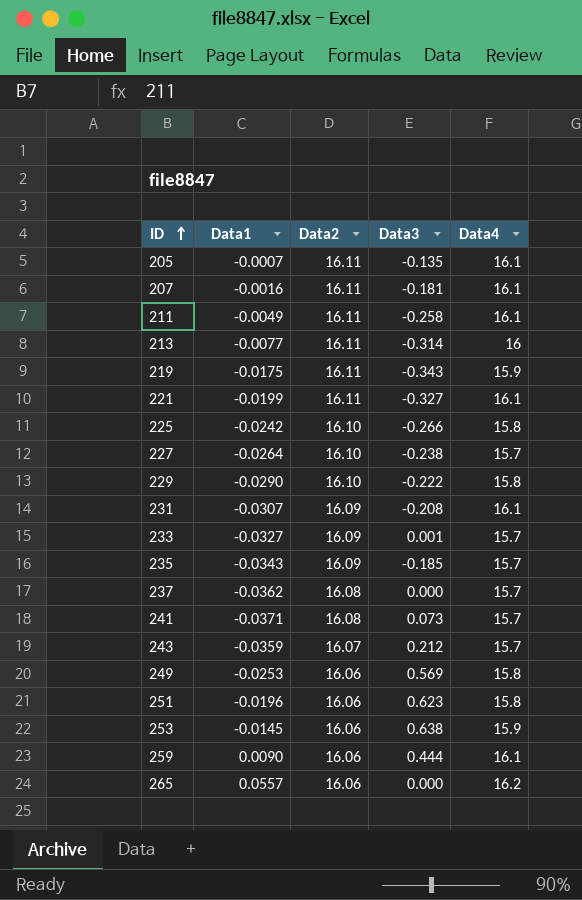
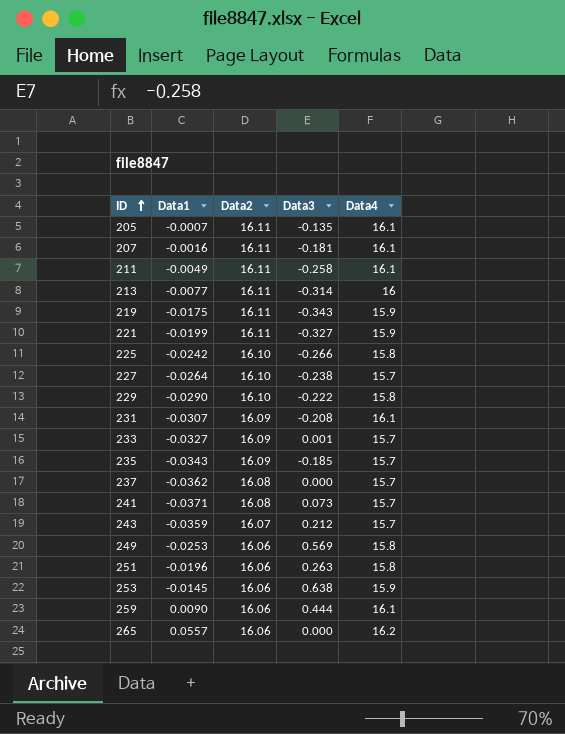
221 | Data4: 16.1 -> 15.9
251 | Data3: 0.623 -> 0.263

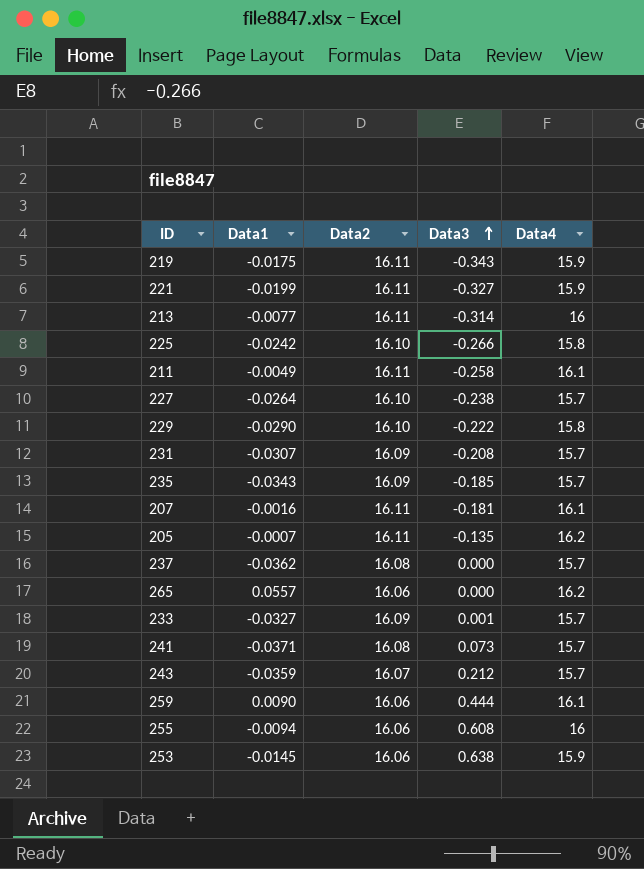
row order: ID ascending -> Data3 ascending
row 249: -0.0253 | 16.06 | 0.569 | 15.8 -> none
row 251: -0.0196 | 16.06 | 0.263 | 15.8 -> none
231 | Data4: 16.1 -> 15.7
205 | Data4: 16.1 -> 16.2
row 255: none -> -0.0094 | 16.06 | 0.608 | 16

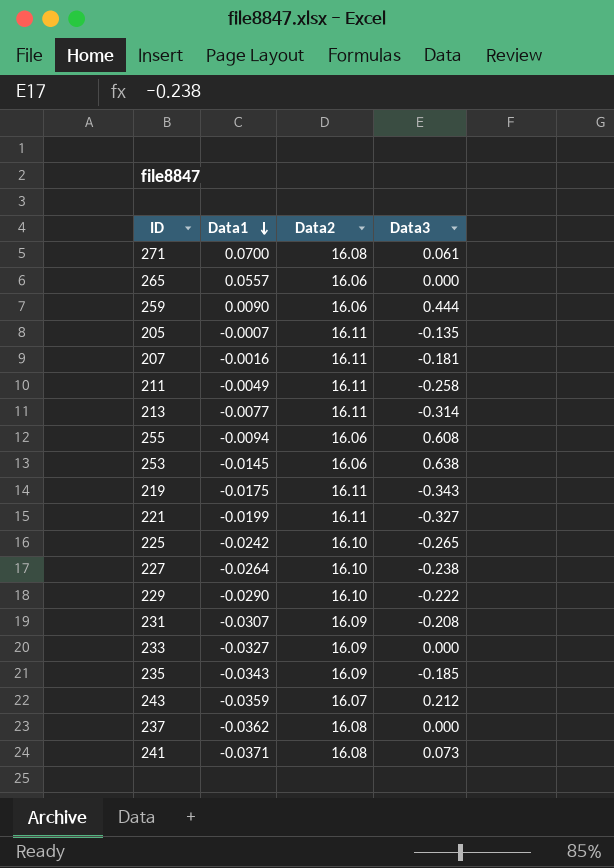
row order: Data3 ascending -> Data1 descending
column Data4 | position: 5 -> none
row 271: none -> 0.0700 | 16.08 | 0.061
225 | Data3: -0.266 -> -0.265
233 | Data3: 0.001 -> 0.000

